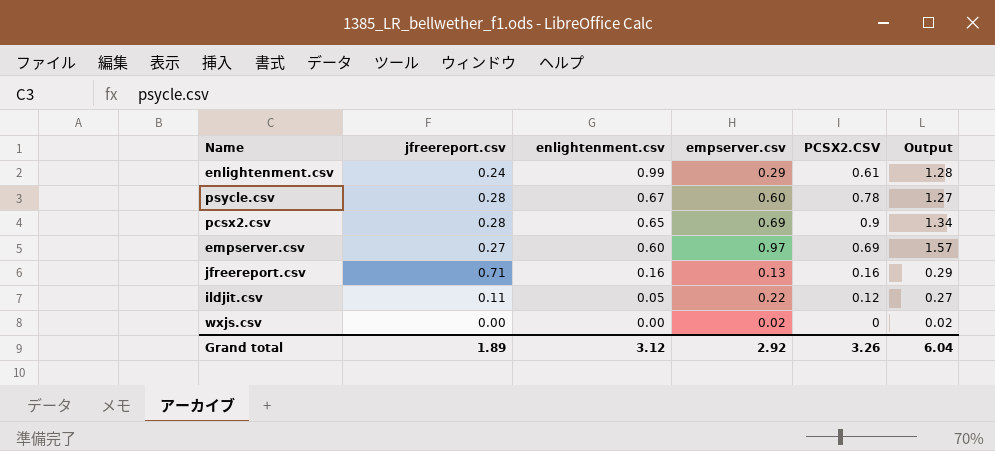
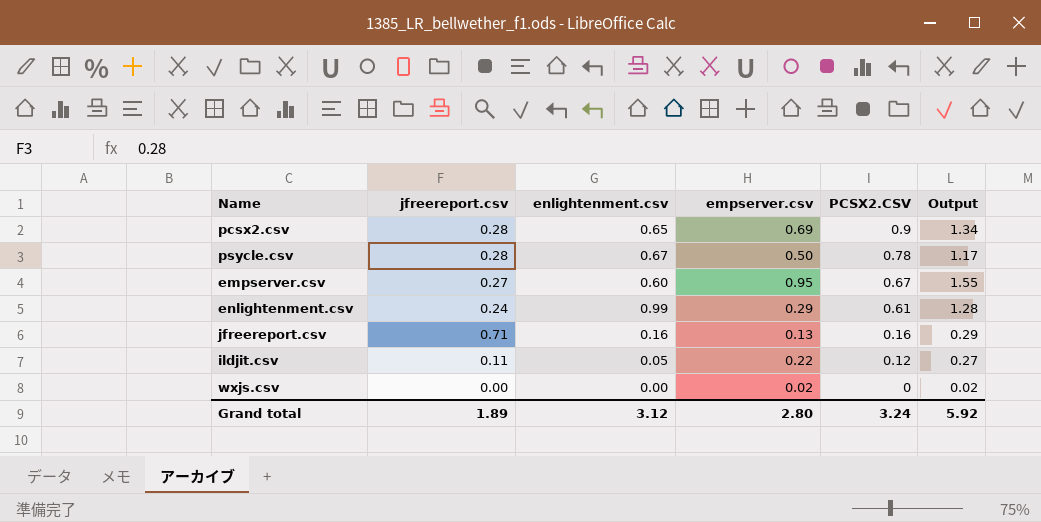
row order: enlightenment.csv descending -> PCSX2.CSV descending
psycle.csv | empserver.csv: 0.60 -> 0.50
psycle.csv | Output: 1.27 -> 1.17
empserver.csv | empserver.csv: 0.97 -> 0.95
empserver.csv | PCSX2.CSV: 0.69 -> 0.67
empserver.csv | Output: 1.57 -> 1.55
Grand total | empserver.csv: 2.92 -> 2.80
Grand total | PCSX2.CSV: 3.26 -> 3.24
Grand total | Output: 6.04 -> 5.92

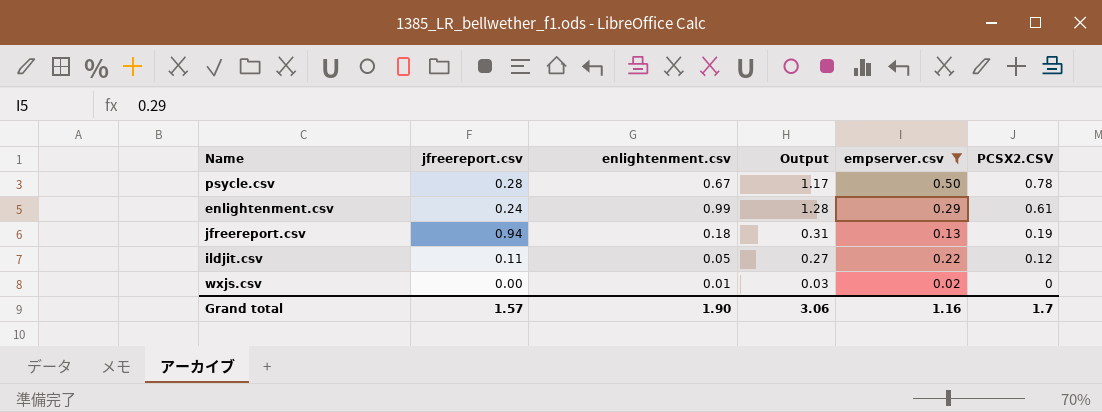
filter: none -> empserver.csv <= 0.50
column Output | position: 6 -> 4
jfreereport.csv | jfreereport.csv: 0.71 -> 0.94
jfreereport.csv | enlightenment.csv: 0.16 -> 0.18
jfreereport.csv | Output: 0.29 -> 0.31
jfreereport.csv | PCSX2.CSV: 0.16 -> 0.19
wxjs.csv | enlightenment.csv: 0.00 -> 0.01
wxjs.csv | Output: 0.02 -> 0.03
Grand total | jfreereport.csv: 1.89 -> 1.57
Grand total | enlightenment.csv: 3.12 -> 1.90
Grand total | Output: 5.92 -> 3.06
Grand total | empserver.csv: 2.80 -> 1.16
Grand total | PCSX2.CSV: 3.24 -> 1.7

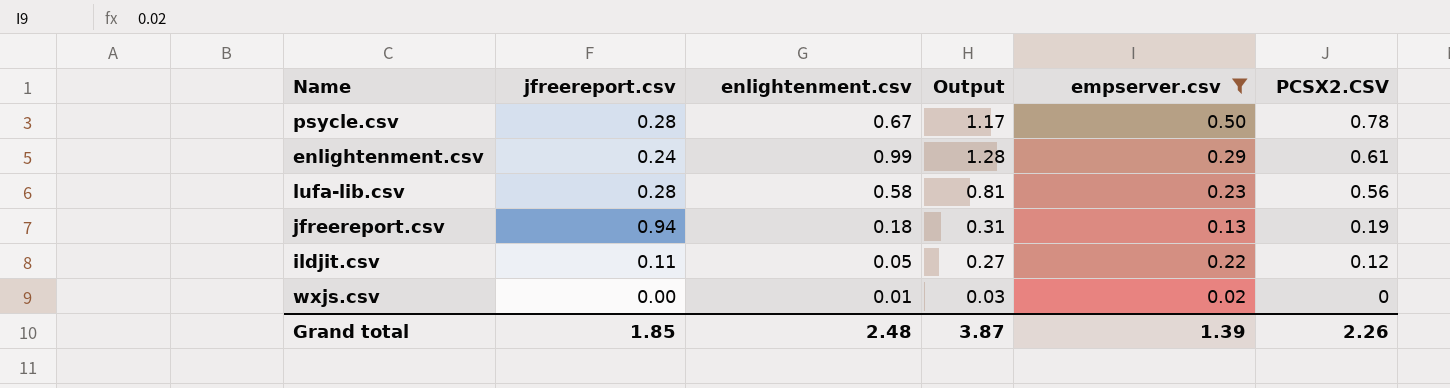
row lufa-lib.csv: none -> 0.28 | 0.58 | 0.81 | 0.23 | 0.56
Grand total | jfreereport.csv: 1.57 -> 1.85
Grand total | enlightenment.csv: 1.90 -> 2.48
Grand total | Output: 3.06 -> 3.87
Grand total | empserver.csv: 1.16 -> 1.39
Grand total | PCSX2.CSV: 1.7 -> 2.26

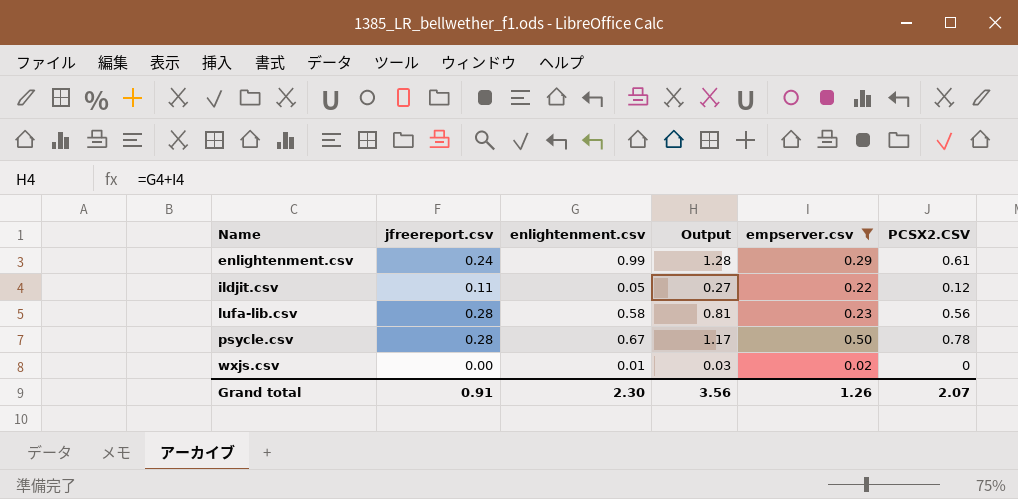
row order: PCSX2.CSV descending -> Name ascending
row jfreereport.csv: 0.94 | 0.18 | 0.31 | 0.13 | 0.19 -> none
Grand total | jfreereport.csv: 1.85 -> 0.91
Grand total | enlightenment.csv: 2.48 -> 2.30
Grand total | Output: 3.87 -> 3.56
Grand total | empserver.csv: 1.39 -> 1.26
Grand total | PCSX2.CSV: 2.26 -> 2.07

